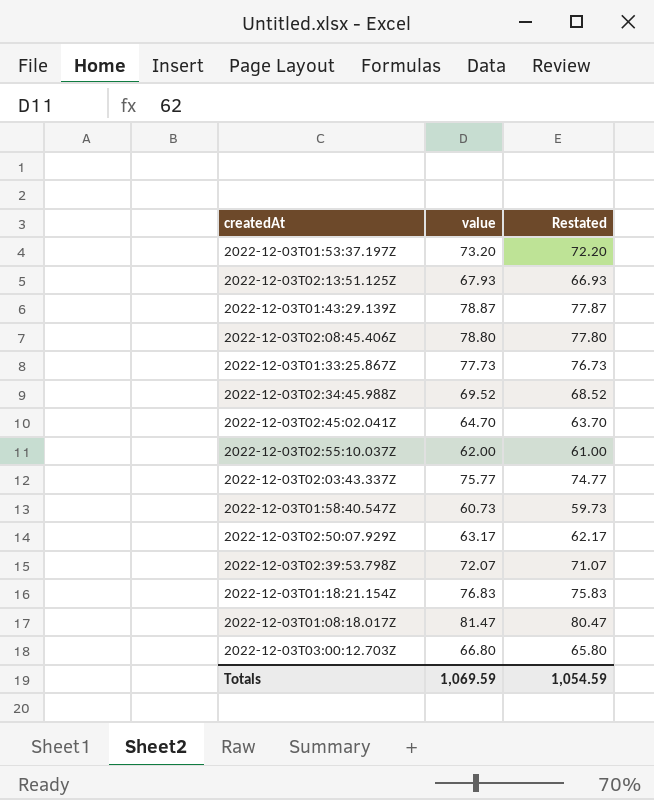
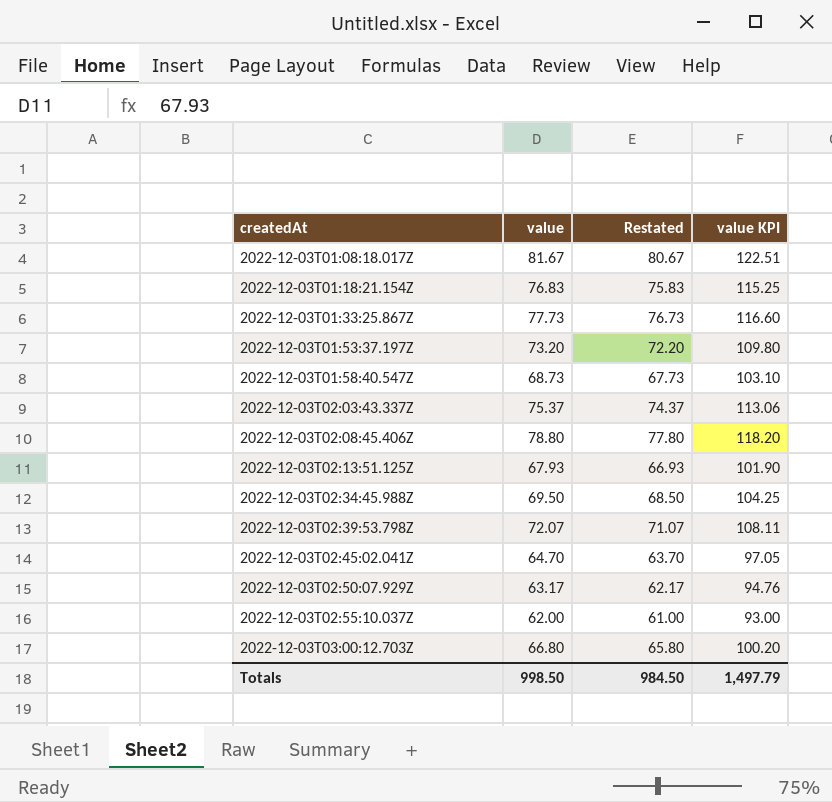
row order: none -> createdAt ascending
column value KPI | formula: none -> [value] * 1.5
row 2022-12-03T01:43:29.139Z: 78.87 | 77.87 -> none
2022-12-03T01:08:18.017Z | value: 81.47 -> 81.67
2022-12-03T01:08:18.017Z | Restated: 80.47 -> 80.67
2022-12-03T01:58:40.547Z | value: 60.73 -> 68.73
2022-12-03T01:58:40.547Z | Restated: 59.73 -> 67.73
2022-12-03T02:03:43.337Z | value: 75.77 -> 75.37
2022-12-03T02:03:43.337Z | Restated: 74.77 -> 74.37
2022-12-03T02:34:45.988Z | value: 69.52 -> 69.50
2022-12-03T02:34:45.988Z | Restated: 68.52 -> 68.50
Totals | value: 1,069.59 -> 998.50
Totals | Restated: 1,054.59 -> 984.50

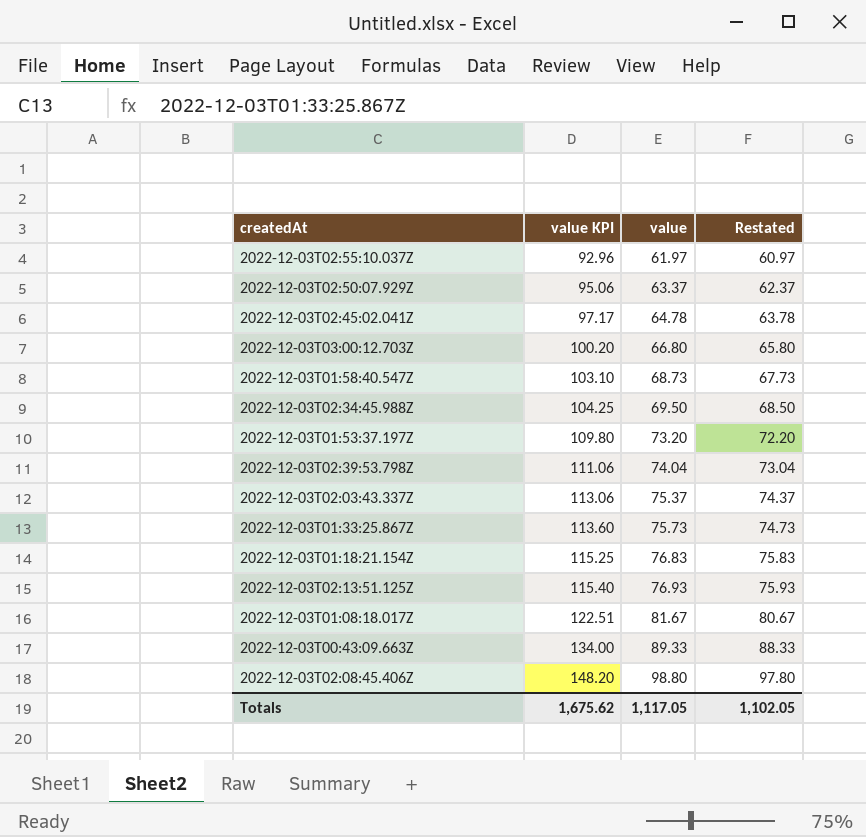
row order: createdAt ascending -> value KPI ascending
column value KPI | position: 4 -> 2
2022-12-03T02:55:10.037Z | value KPI: 93.00 -> 92.96
2022-12-03T02:55:10.037Z | value: 62.00 -> 61.97
2022-12-03T02:55:10.037Z | Restated: 61.00 -> 60.97
2022-12-03T02:50:07.929Z | value KPI: 94.76 -> 95.06
2022-12-03T02:50:07.929Z | value: 63.17 -> 63.37
2022-12-03T02:50:07.929Z | Restated: 62.17 -> 62.37
2022-12-03T02:45:02.041Z | value KPI: 97.05 -> 97.17
2022-12-03T02:45:02.041Z | value: 64.70 -> 64.78
2022-12-03T02:45:02.041Z | Restated: 63.70 -> 63.78
2022-12-03T02:39:53.798Z | value KPI: 108.11 -> 111.06
2022-12-03T02:39:53.798Z | value: 72.07 -> 74.04
2022-12-03T02:39:53.798Z | Restated: 71.07 -> 73.04
2022-12-03T01:33:25.867Z | value KPI: 116.60 -> 113.60
2022-12-03T01:33:25.867Z | value: 77.73 -> 75.73
2022-12-03T01:33:25.867Z | Restated: 76.73 -> 74.73
2022-12-03T02:13:51.125Z | value KPI: 101.90 -> 115.40
2022-12-03T02:13:51.125Z | value: 67.93 -> 76.93
2022-12-03T02:13:51.125Z | Restated: 66.93 -> 75.93
row 2022-12-03T00:43:09.663Z: none -> 134.00 | 89.33 | 88.33
2022-12-03T02:08:45.406Z | value KPI: 118.20 -> 148.20
2022-12-03T02:08:45.406Z | value: 78.80 -> 98.80
2022-12-03T02:08:45.406Z | Restated: 77.80 -> 97.80
Totals | value KPI: 1,497.79 -> 1,675.62
Totals | value: 998.50 -> 1,117.05
Totals | Restated: 984.50 -> 1,102.05

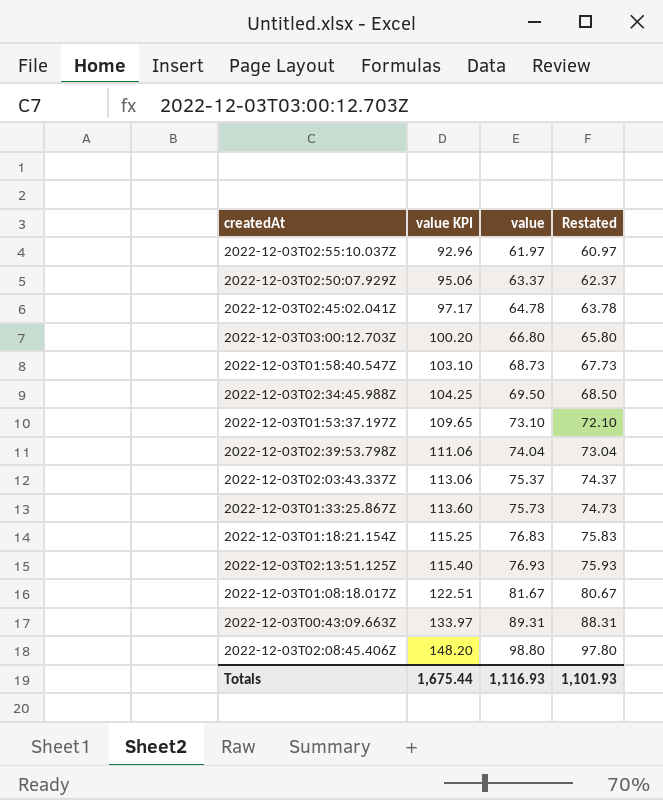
2022-12-03T01:53:37.197Z | value KPI: 109.80 -> 109.65
2022-12-03T01:53:37.197Z | value: 73.20 -> 73.10
2022-12-03T01:53:37.197Z | Restated: 72.20 -> 72.10
2022-12-03T00:43:09.663Z | value KPI: 134.00 -> 133.97
2022-12-03T00:43:09.663Z | value: 89.33 -> 89.31
2022-12-03T00:43:09.663Z | Restated: 88.33 -> 88.31
Totals | value KPI: 1,675.62 -> 1,675.44
Totals | value: 1,117.05 -> 1,116.93
Totals | Restated: 1,102.05 -> 1,101.93

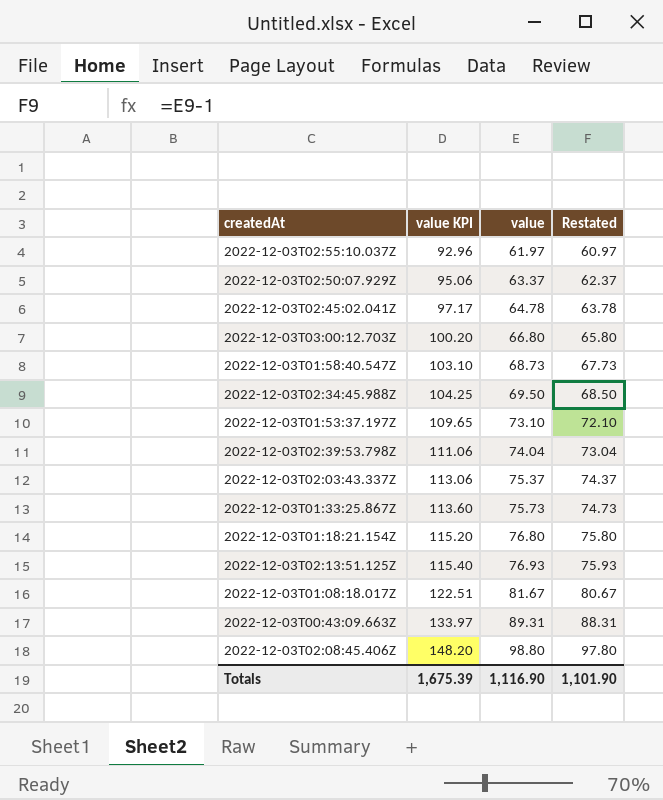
2022-12-03T01:18:21.154Z | value KPI: 115.25 -> 115.20
2022-12-03T01:18:21.154Z | value: 76.83 -> 76.80
2022-12-03T01:18:21.154Z | Restated: 75.83 -> 75.80
Totals | value KPI: 1,675.44 -> 1,675.39
Totals | value: 1,116.93 -> 1,116.90
Totals | Restated: 1,101.93 -> 1,101.90

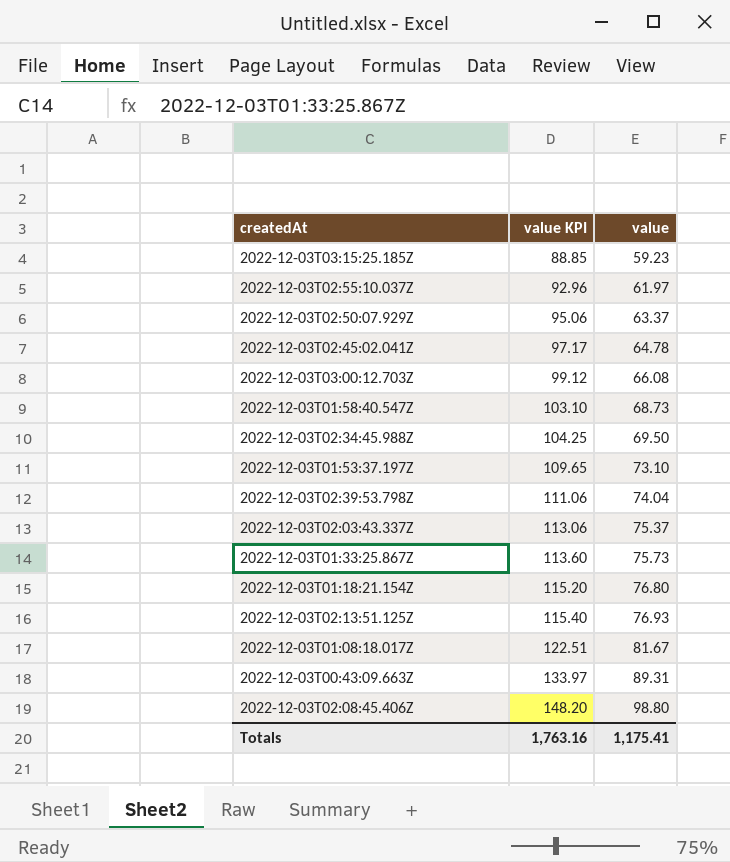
column Restated | formula: [value] - 1 -> none
row 2022-12-03T03:15:25.185Z: none -> 88.85 | 59.23
2022-12-03T03:00:12.703Z | value KPI: 100.20 -> 99.12
2022-12-03T03:00:12.703Z | value: 66.80 -> 66.08
Totals | value KPI: 1,675.39 -> 1,763.16
Totals | value: 1,116.90 -> 1,175.41

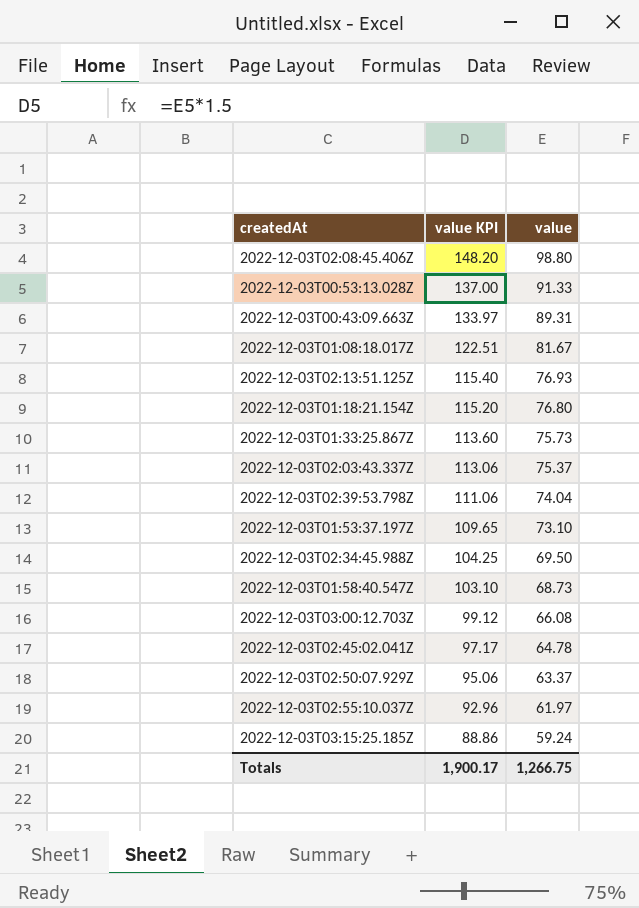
row order: value KPI ascending -> value KPI descending
row 2022-12-03T00:53:13.028Z: none -> 137.00 | 91.33
2022-12-03T03:15:25.185Z | value KPI: 88.85 -> 88.86
2022-12-03T03:15:25.185Z | value: 59.23 -> 59.24
Totals | value KPI: 1,763.16 -> 1,900.17
Totals | value: 1,175.41 -> 1,266.75

